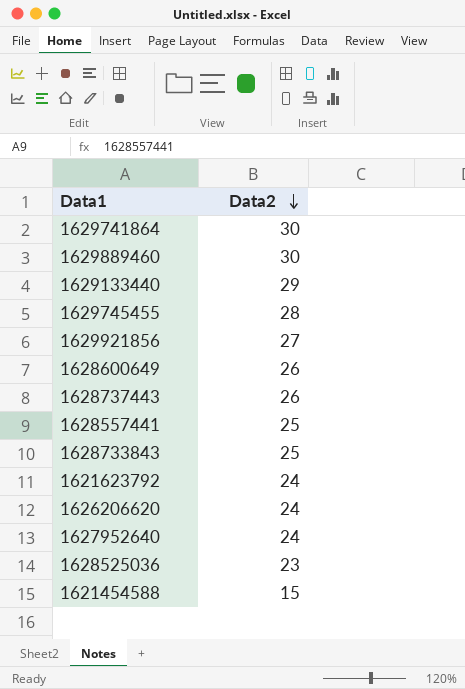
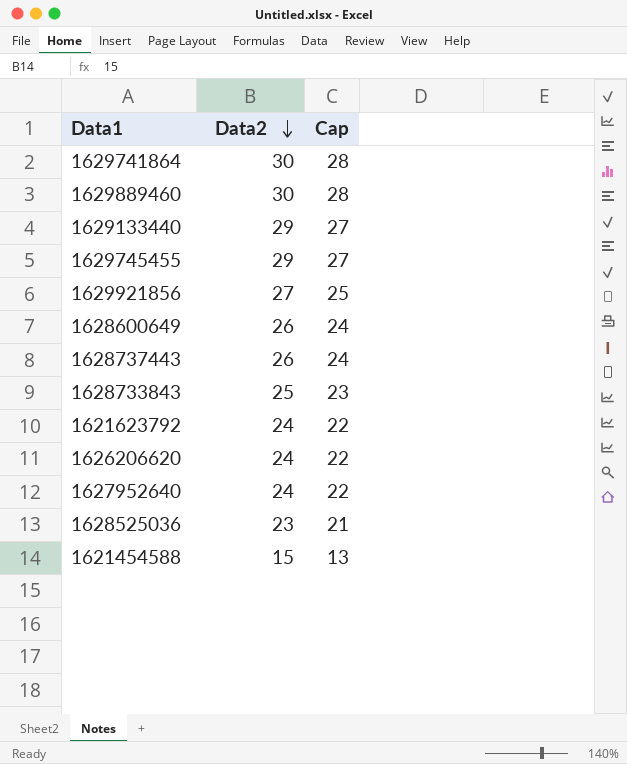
column Cap | formula: none -> [Data2] - 2
row 1628557441: 25 -> none
1629745455 | Data2: 28 -> 29

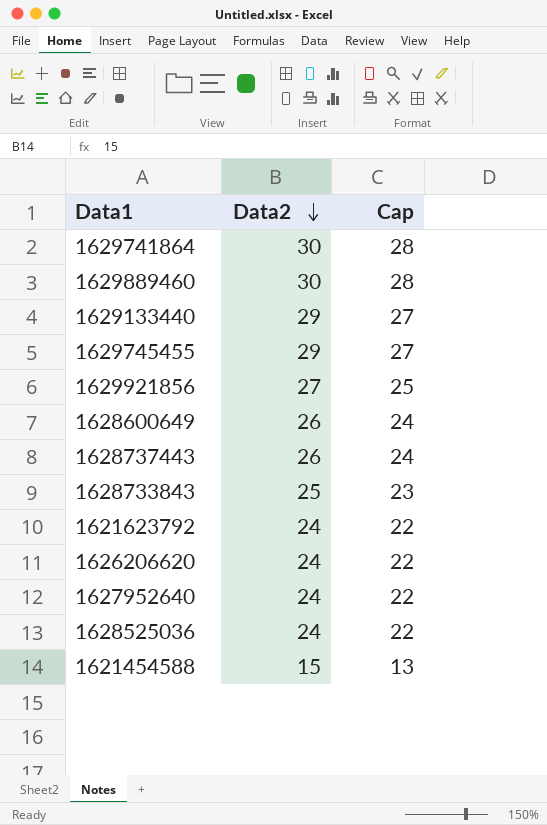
1628525036 | Data2: 23 -> 24
1628525036 | Cap: 21 -> 22

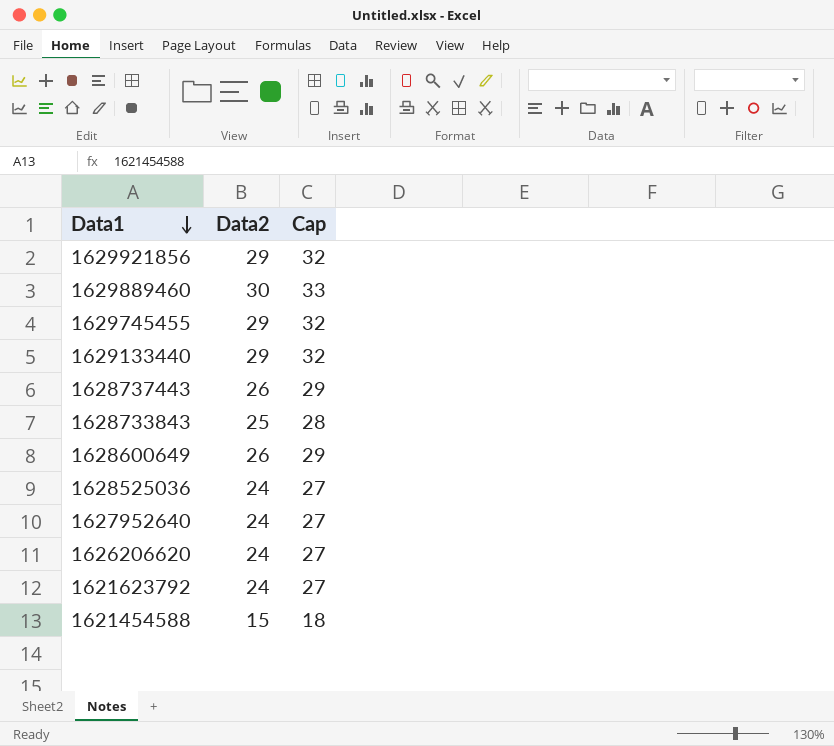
row order: Data2 descending -> Data1 descending
column Cap | formula: [Data2] - 2 -> [Data2] + 3
row 1629741864: 30 | 28 -> none
1629921856 | Data2: 27 -> 29

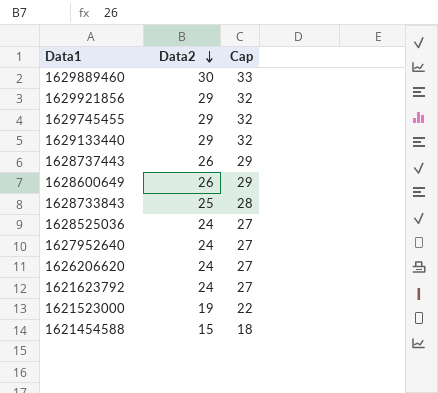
row order: Data1 descending -> Data2 descending
row 1621523000: none -> 19 | 22

